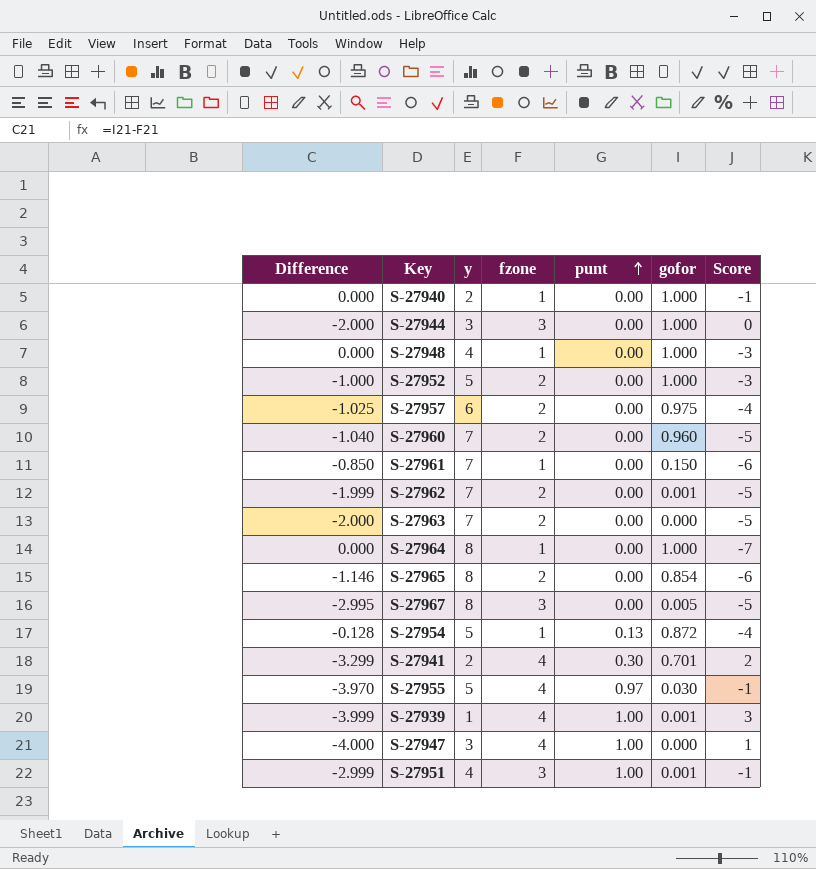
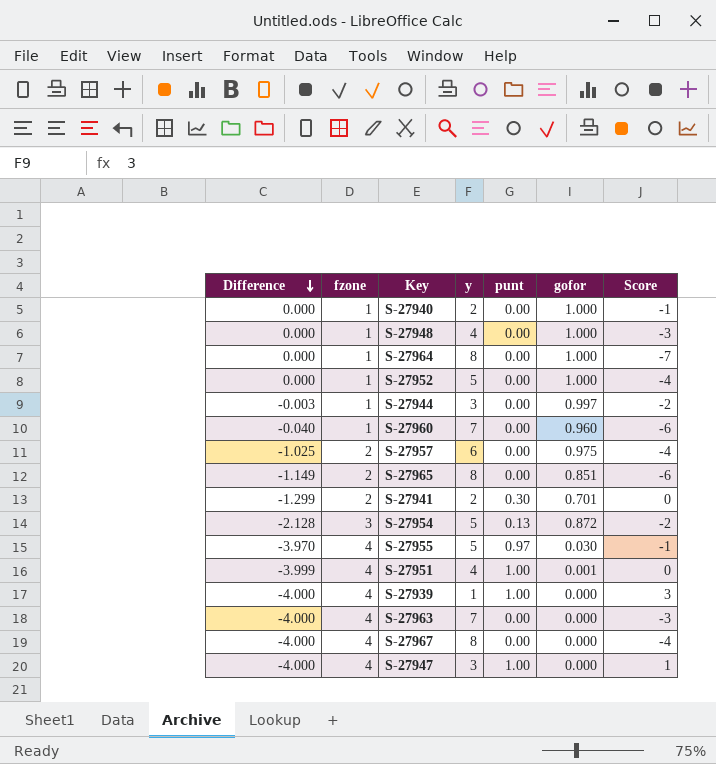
row order: punt ascending -> Difference descending
column fzone | position: 4 -> 2
row S-27961: -0.850 | 7 | 1 | 0.00 | 0.150 | -6 -> none
row S-27962: -1.999 | 7 | 2 | 0.00 | 0.001 | -5 -> none
S-27952 | Difference: -1.000 -> 0.000
S-27952 | fzone: 2 -> 1
S-27952 | Score: -3 -> -4
S-27944 | Difference: -2.000 -> -0.003
S-27944 | fzone: 3 -> 1
S-27944 | gofor: 1.000 -> 0.997
S-27944 | Score: 0 -> -2
S-27960 | Difference: -1.040 -> -0.040
S-27960 | fzone: 2 -> 1
S-27960 | Score: -5 -> -6
S-27965 | Difference: -1.146 -> -1.149
S-27965 | gofor: 0.854 -> 0.851
S-27941 | Difference: -3.299 -> -1.299
S-27941 | fzone: 4 -> 2
S-27941 | Score: 2 -> 0
S-27954 | Difference: -0.128 -> -2.128
S-27954 | fzone: 1 -> 3
S-27954 | Score: -4 -> -2
S-27951 | Difference: -2.999 -> -3.999
S-27951 | fzone: 3 -> 4
S-27951 | Score: -1 -> 0
S-27939 | Difference: -3.999 -> -4.000
S-27939 | gofor: 0.001 -> 0.000
S-27963 | Difference: -2.000 -> -4.000
S-27963 | fzone: 2 -> 4
S-27963 | Score: -5 -> -3
S-27967 | Difference: -2.995 -> -4.000
S-27967 | fzone: 3 -> 4
S-27967 | gofor: 0.005 -> 0.000
S-27967 | Score: -5 -> -4

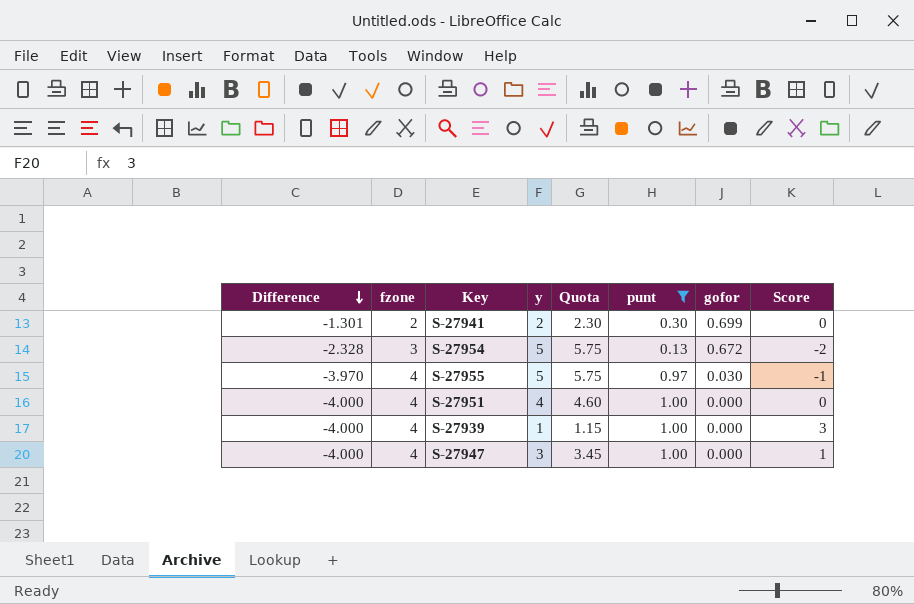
filter: none -> punt != 0.00
column Quota | formula: none -> [y] * 1.15
S-27941 | Difference: -1.299 -> -1.301
S-27941 | gofor: 0.701 -> 0.699
S-27954 | Difference: -2.128 -> -2.328
S-27954 | gofor: 0.872 -> 0.672
S-27951 | Difference: -3.999 -> -4.000
S-27951 | gofor: 0.001 -> 0.000

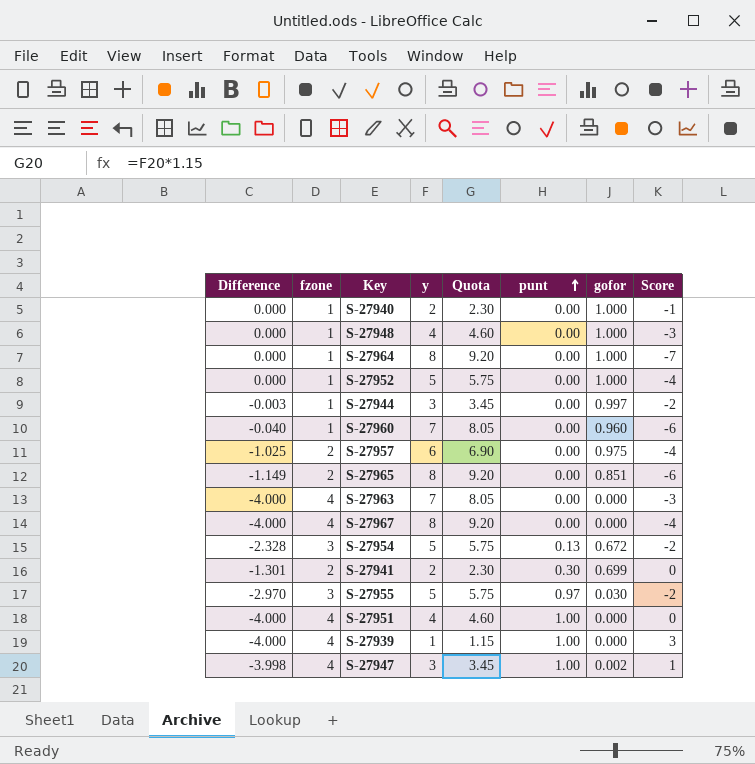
filter: punt != 0.00 -> none
row order: Difference descending -> punt ascending
S-27955 | Difference: -3.970 -> -2.970
S-27955 | fzone: 4 -> 3
S-27955 | Score: -1 -> -2
S-27947 | Difference: -4.000 -> -3.998
S-27947 | gofor: 0.000 -> 0.002

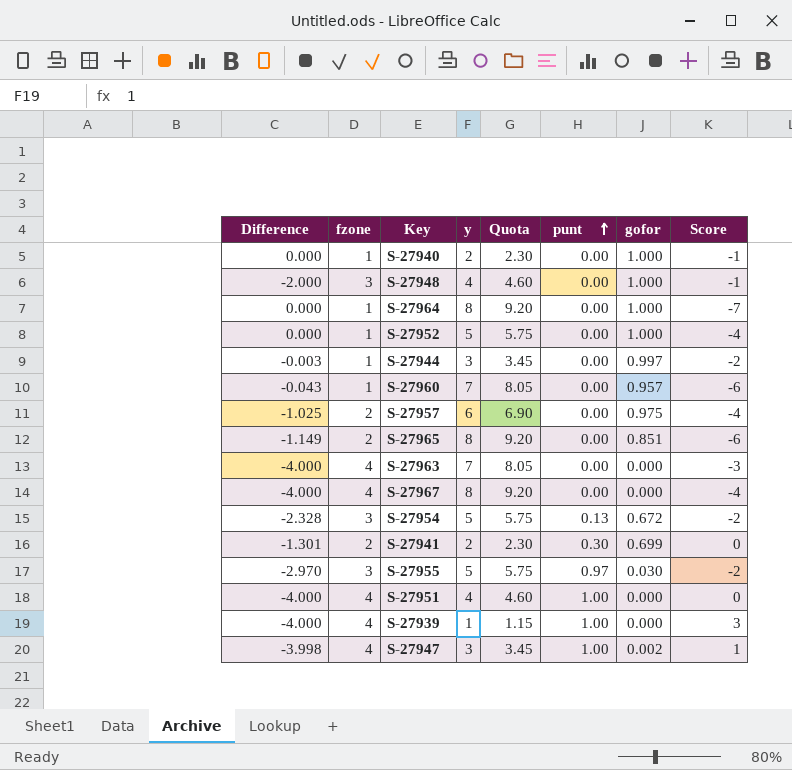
S-27948 | Difference: 0.000 -> -2.000
S-27948 | fzone: 1 -> 3
S-27948 | Score: -3 -> -1
S-27960 | Difference: -0.040 -> -0.043
S-27960 | gofor: 0.960 -> 0.957

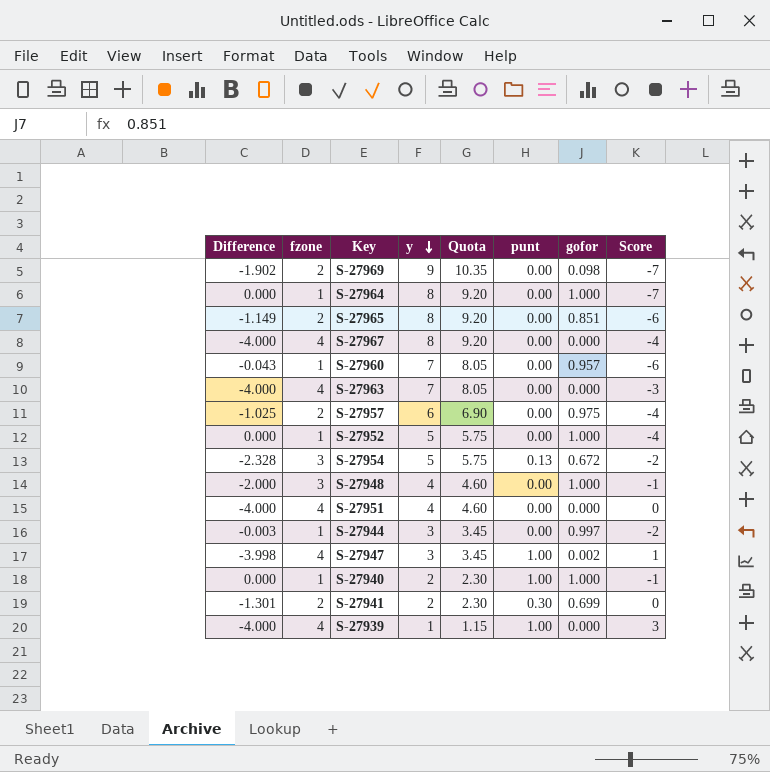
row order: punt ascending -> y descending
row S-27955: -2.970 | 3 | 5 | 5.75 | 0.97 | 0.030 | -2 -> none
row S-27969: none -> -1.902 | 2 | 9 | 10.35 | 0.00 | 0.098 | -7
S-27951 | punt: 1.00 -> 0.00
S-27940 | punt: 0.00 -> 1.00

